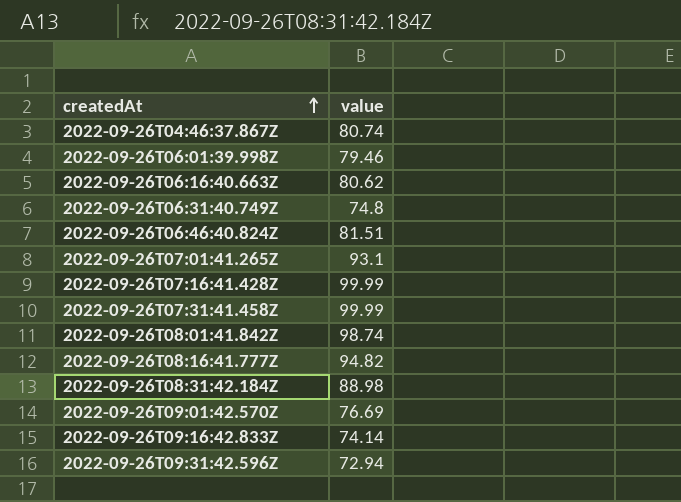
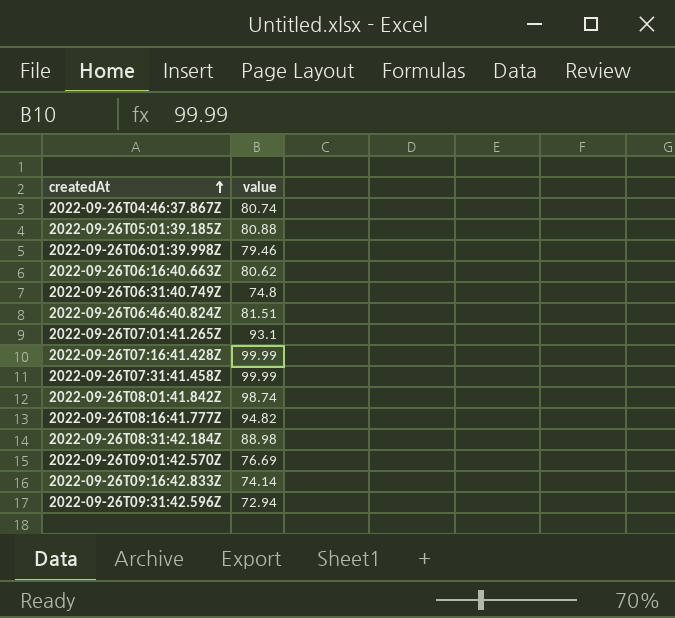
row 2022-09-26T05:01:39.185Z: none -> 80.88

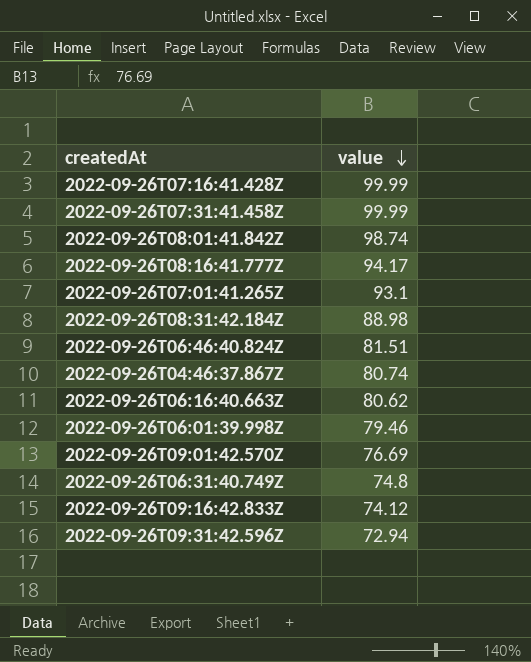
row order: createdAt ascending -> value descending
row 2022-09-26T05:01:39.185Z: 80.88 -> none
2022-09-26T08:16:41.777Z | value: 94.82 -> 94.17
2022-09-26T09:16:42.833Z | value: 74.14 -> 74.12

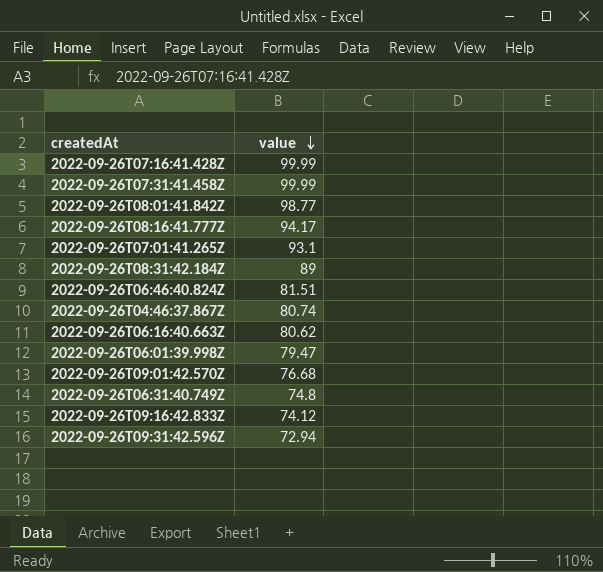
2022-09-26T08:01:41.842Z | value: 98.74 -> 98.77
2022-09-26T08:31:42.184Z | value: 88.98 -> 89
2022-09-26T06:01:39.998Z | value: 79.46 -> 79.47
2022-09-26T09:01:42.570Z | value: 76.69 -> 76.68

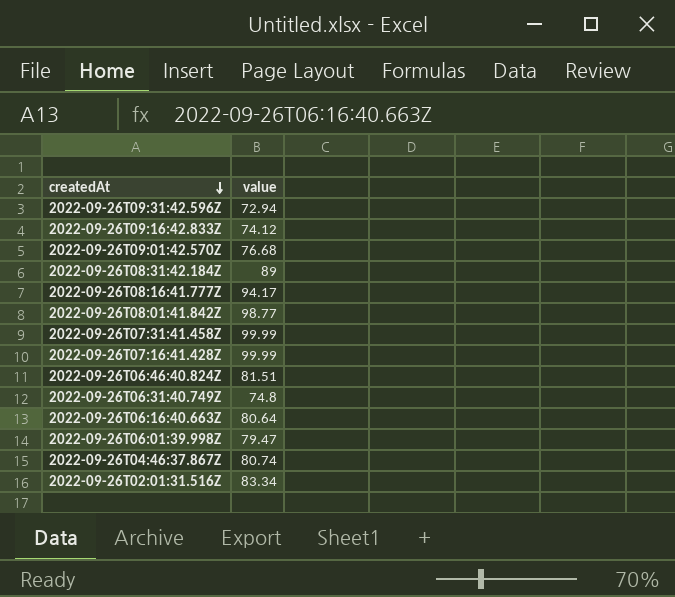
row order: value descending -> createdAt descending
row 2022-09-26T07:01:41.265Z: 93.1 -> none
2022-09-26T06:16:40.663Z | value: 80.62 -> 80.64
row 2022-09-26T02:01:31.516Z: none -> 83.34

